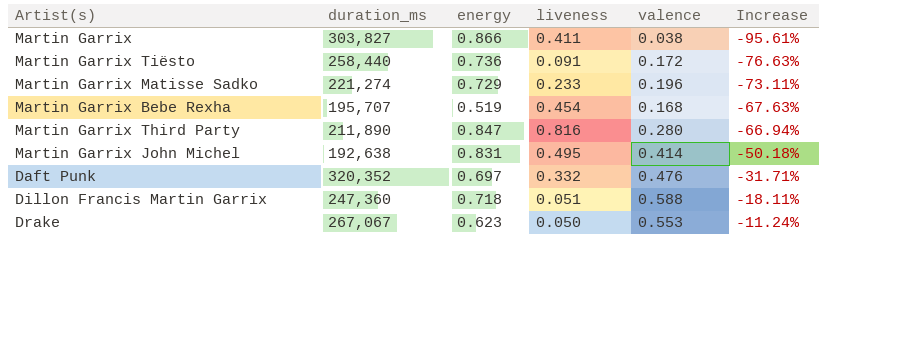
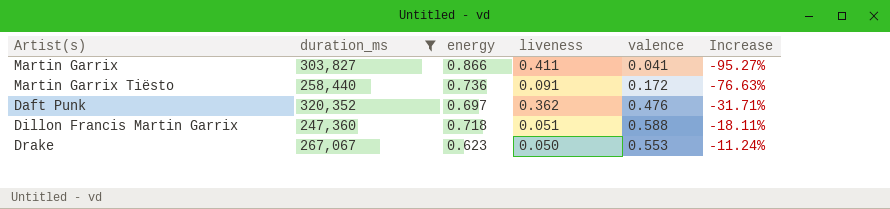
filter: none -> duration_ms >= 247,360
Martin Garrix | valence: 0.038 -> 0.041
Martin Garrix | Increase: -95.61% -> -95.27%
Daft Punk | liveness: 0.332 -> 0.362

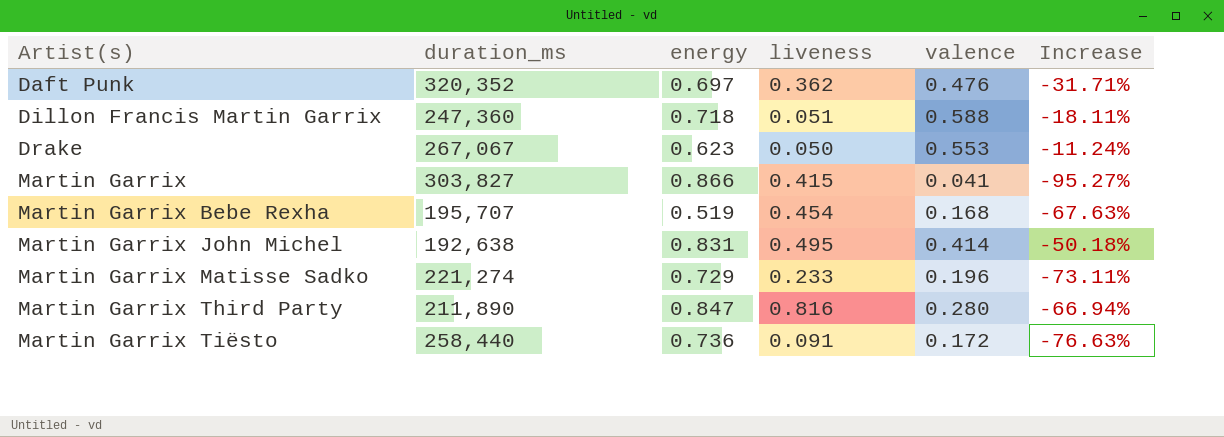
filter: duration_ms >= 247,360 -> none
row order: Increase ascending -> Artist(s) ascending
Martin Garrix | liveness: 0.411 -> 0.415

